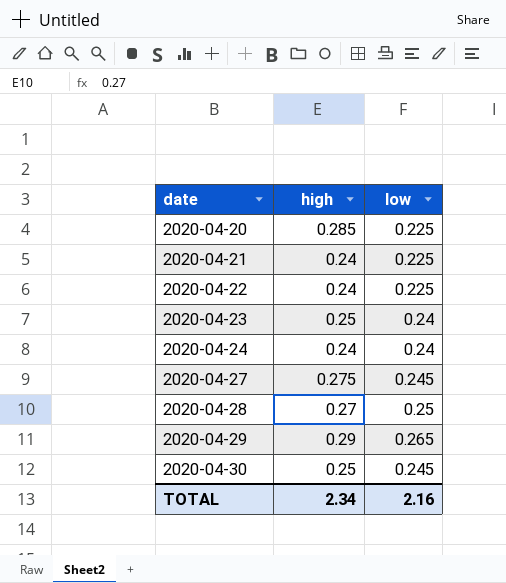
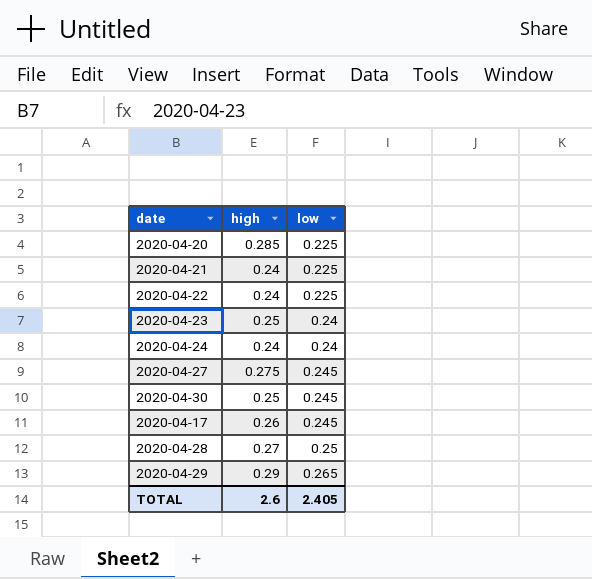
row order: date ascending -> low ascending
row 2020-04-17: none -> 0.26 | 0.245
TOTAL | high: 2.34 -> 2.6
TOTAL | low: 2.16 -> 2.405

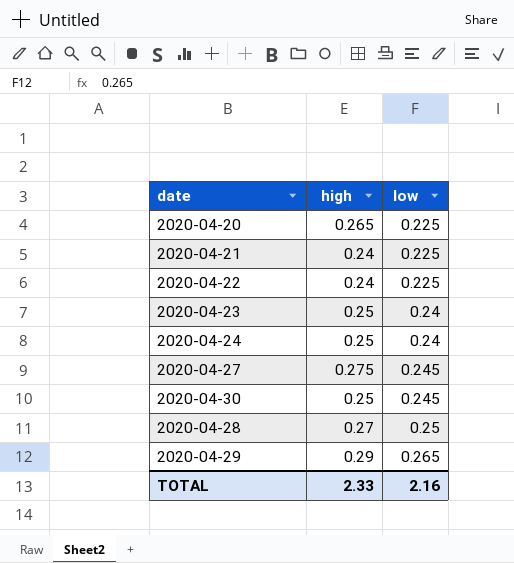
row 2020-04-17: 0.26 | 0.245 -> none
2020-04-20 | high: 0.285 -> 0.265
2020-04-24 | high: 0.24 -> 0.25
TOTAL | high: 2.6 -> 2.33
TOTAL | low: 2.405 -> 2.16

